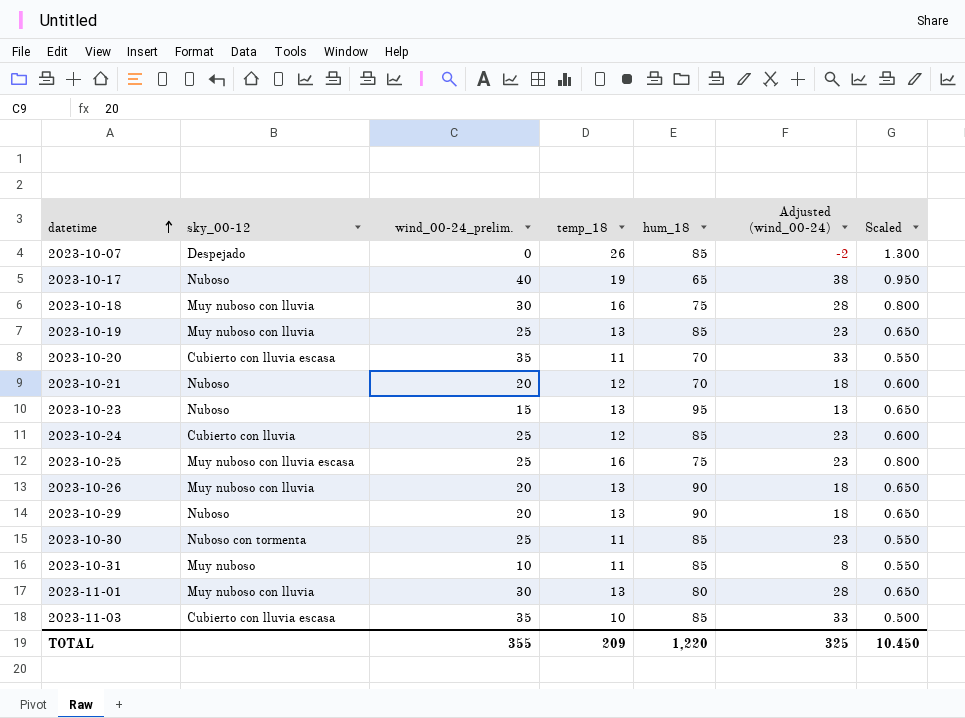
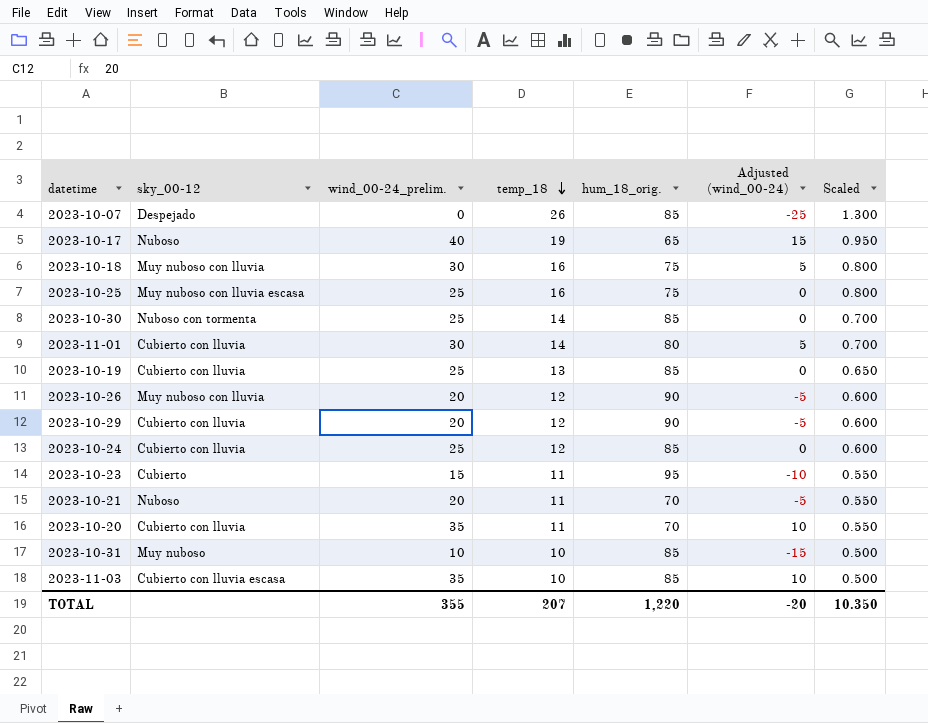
row order: datetime ascending -> temp_18 descending
column name: hum_18 -> hum_18_orig.
column Adjusted (wind_00-24) | formula: [wind_00-24_prelim.] - 2 -> [wind_00-24_prelim.] - 25
2023-10-30 | temp_18: 11 -> 14
2023-10-30 | Scaled: 0.550 -> 0.700
2023-11-01 | sky_00-12: Muy nuboso con lluvia -> Cubierto con lluvia
2023-11-01 | temp_18: 13 -> 14
2023-11-01 | Scaled: 0.650 -> 0.700
2023-10-19 | sky_00-12: Muy nuboso con lluvia -> Cubierto con lluvia
2023-10-26 | temp_18: 13 -> 12
2023-10-26 | Scaled: 0.650 -> 0.600
2023-10-29 | sky_00-12: Nuboso -> Cubierto con lluvia
2023-10-29 | temp_18: 13 -> 12
2023-10-29 | Scaled: 0.650 -> 0.600
2023-10-23 | sky_00-12: Nuboso -> Cubierto
2023-10-23 | temp_18: 13 -> 11
2023-10-23 | Scaled: 0.650 -> 0.550
2023-10-21 | temp_18: 12 -> 11
2023-10-21 | Scaled: 0.600 -> 0.550
2023-10-20 | sky_00-12: Cubierto con lluvia escasa -> Cubierto con lluvia
2023-10-31 | temp_18: 11 -> 10
2023-10-31 | Scaled: 0.550 -> 0.500
TOTAL | temp_18: 209 -> 207
TOTAL | Adjusted (wind_00-24): 325 -> -20
TOTAL | Scaled: 10.450 -> 10.350

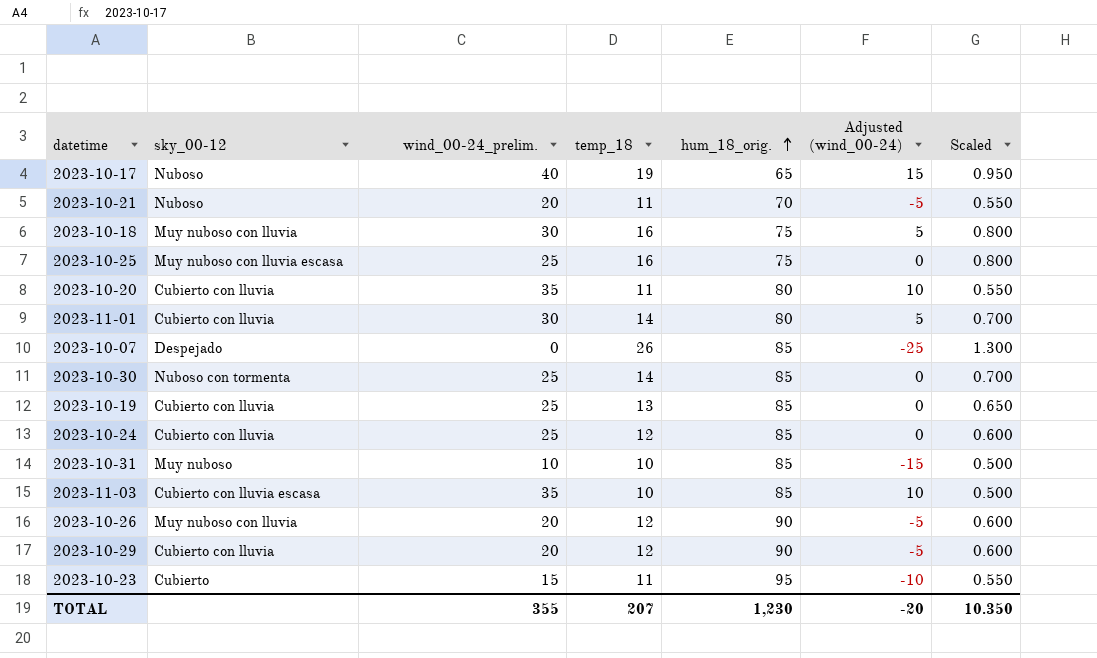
row order: temp_18 descending -> hum_18_orig. ascending
2023-10-20 | hum_18_orig.: 70 -> 80
TOTAL | hum_18_orig.: 1,220 -> 1,230

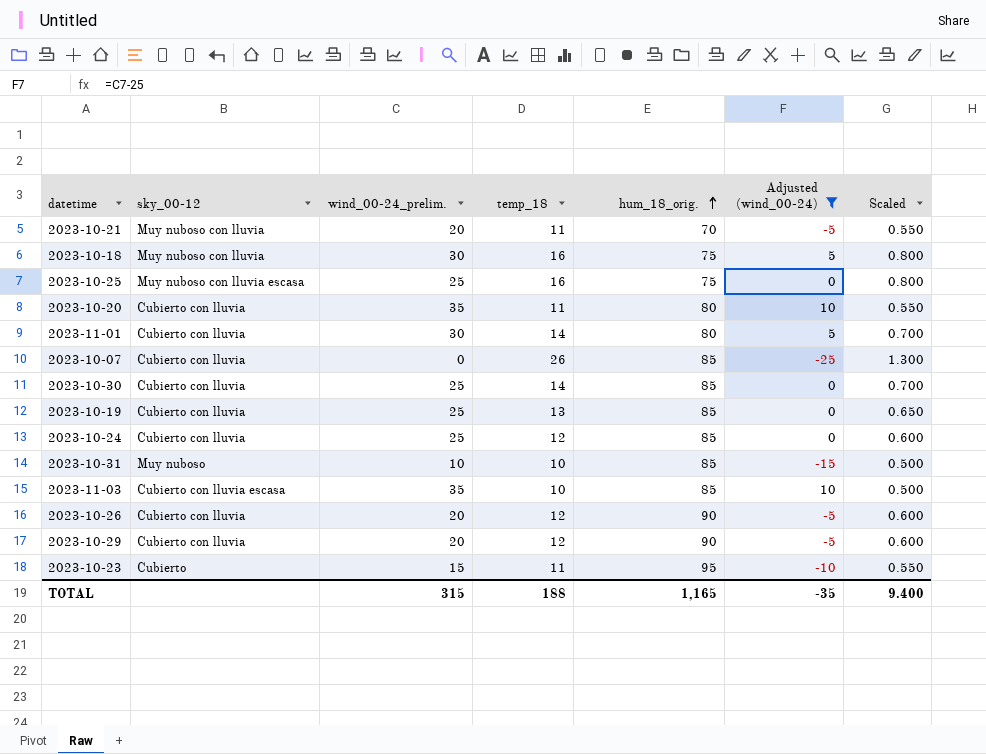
filter: none -> Adjusted (wind_00-24) != 15
2023-10-21 | sky_00-12: Nuboso -> Muy nuboso con lluvia
2023-10-07 | sky_00-12: Despejado -> Cubierto con lluvia
2023-10-30 | sky_00-12: Nuboso con tormenta -> Cubierto con lluvia
2023-10-26 | sky_00-12: Muy nuboso con lluvia -> Cubierto con lluvia
TOTAL | wind_00-24_prelim.: 355 -> 315
TOTAL | temp_18: 207 -> 188
TOTAL | hum_18_orig.: 1,230 -> 1,165
TOTAL | Adjusted (wind_00-24): -20 -> -35
TOTAL | Scaled: 10.350 -> 9.400

